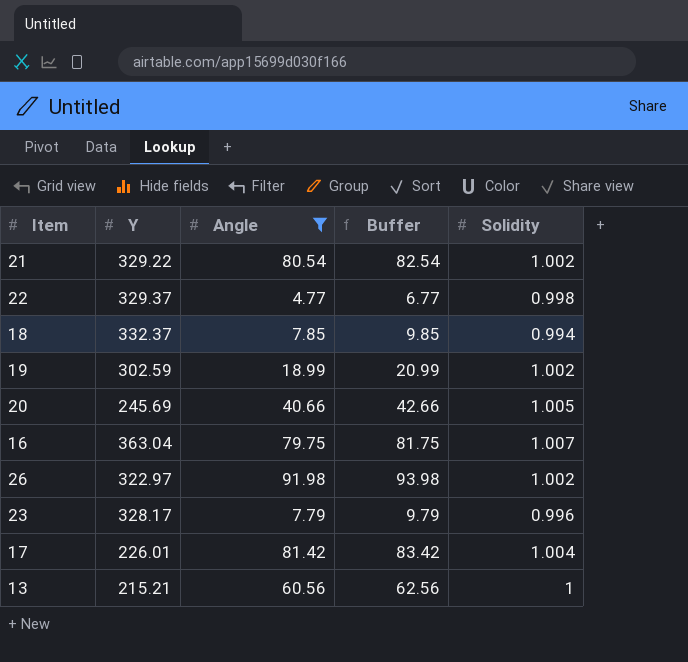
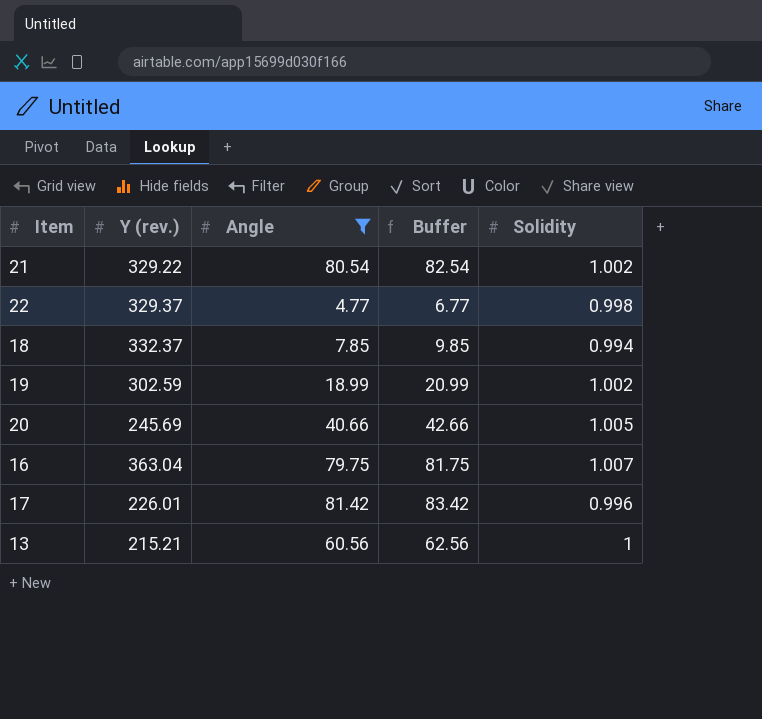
column name: Y -> Y (rev.)
row 26: 322.97 | 91.98 | 93.98 | 1.002 -> none
row 23: 328.17 | 7.79 | 9.79 | 0.996 -> none
17 | Solidity: 1.004 -> 0.996

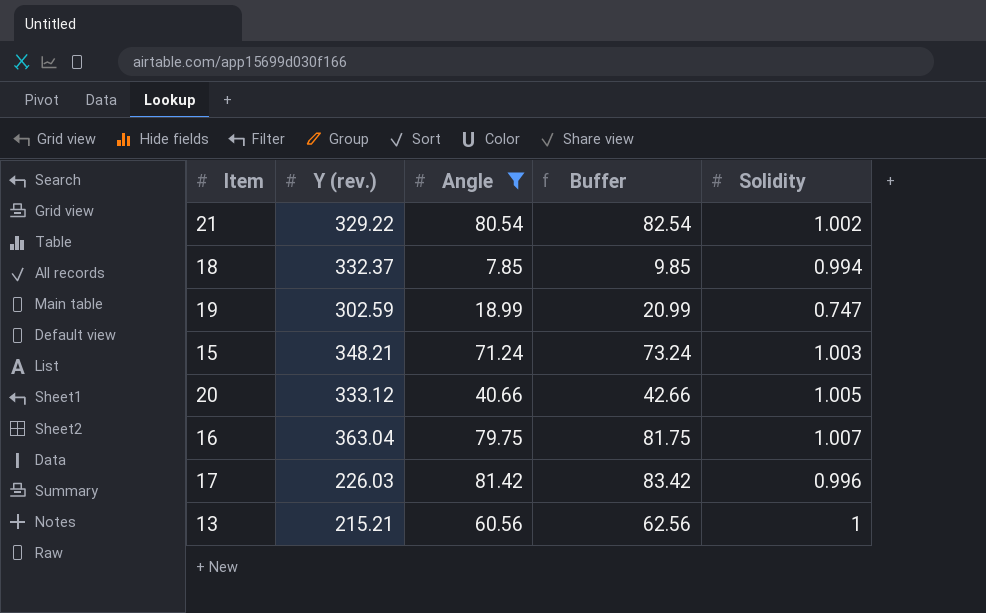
row 22: 329.37 | 4.77 | 6.77 | 0.998 -> none
19 | Solidity: 1.002 -> 0.747
row 15: none -> 348.21 | 71.24 | 73.24 | 1.003
20 | Y (rev.): 245.69 -> 333.12
17 | Y (rev.): 226.01 -> 226.03

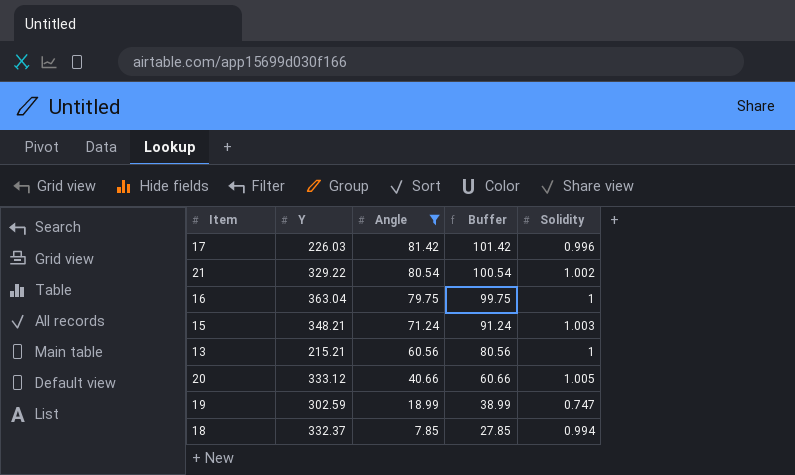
row order: none -> Angle descending
column name: Y (rev.) -> Y
column Buffer | formula: [Angle] + 2 -> [Angle] + 20
16 | Solidity: 1.007 -> 1

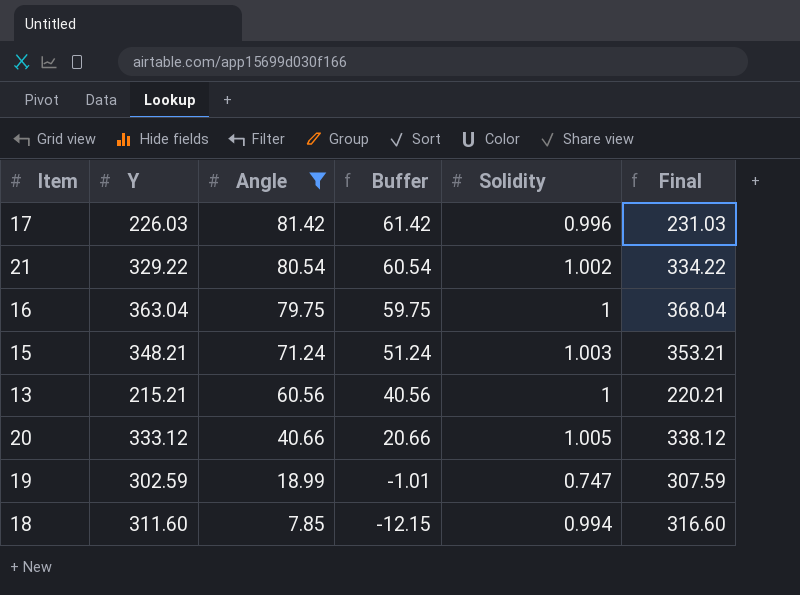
column Buffer | formula: [Angle] + 20 -> [Angle] - 20
column Final | formula: none -> [Y] + 5
18 | Y: 332.37 -> 311.60

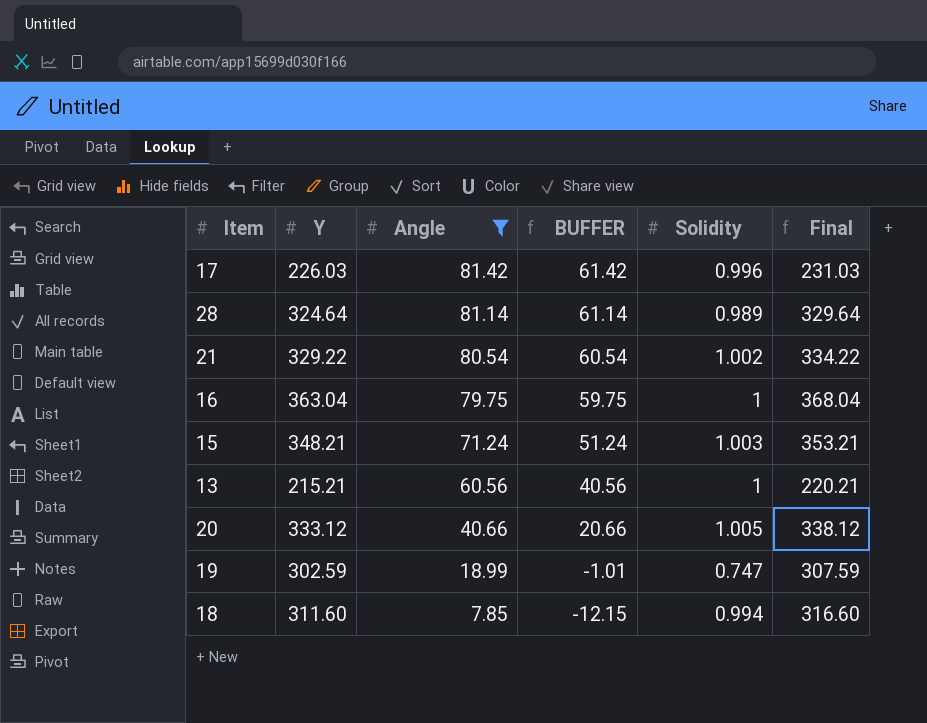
column name: Buffer -> BUFFER
row 28: none -> 324.64 | 81.14 | 61.14 | 0.989 | 329.64

